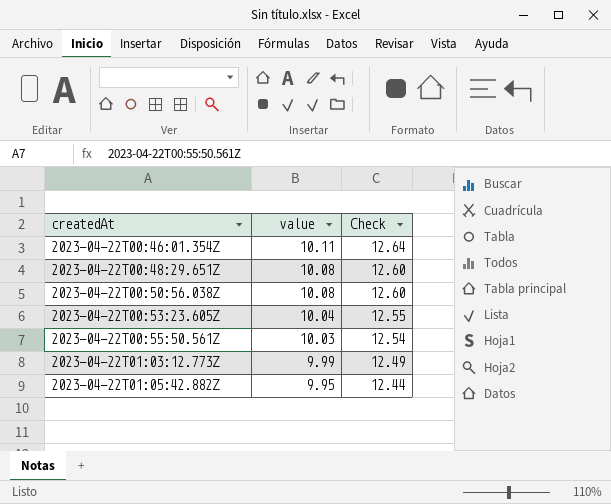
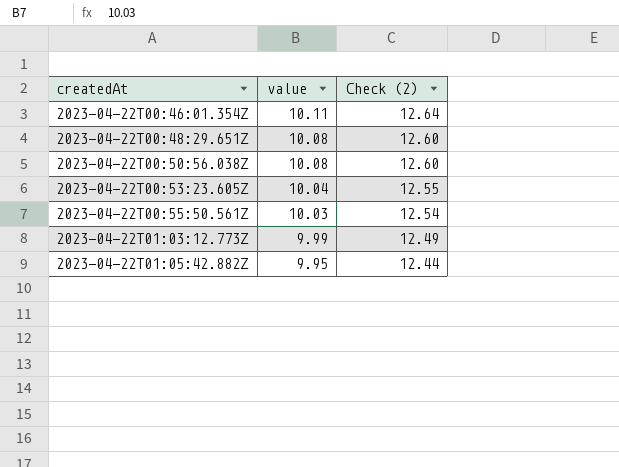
column name: Check -> Check (2)

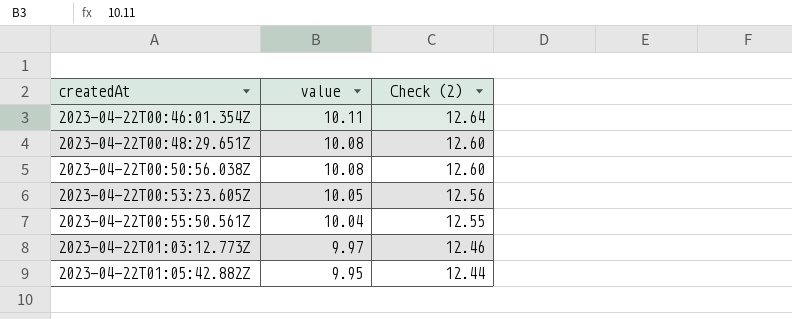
2023-04-22T00:53:23.605Z | value: 10.04 -> 10.05
2023-04-22T00:53:23.605Z | Check (2): 12.55 -> 12.56
2023-04-22T00:55:50.561Z | value: 10.03 -> 10.04
2023-04-22T00:55:50.561Z | Check (2): 12.54 -> 12.55
2023-04-22T01:03:12.773Z | value: 9.99 -> 9.97
2023-04-22T01:03:12.773Z | Check (2): 12.49 -> 12.46

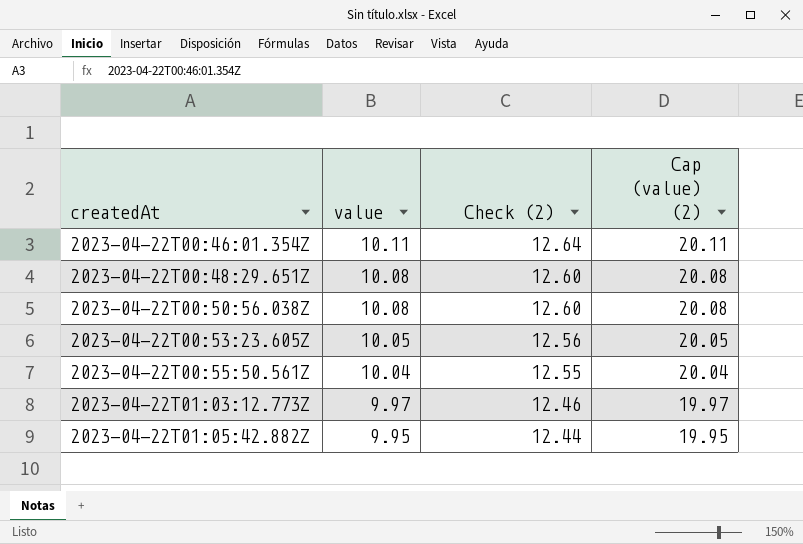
column Cap (value) (2) | formula: none -> [value] + 10

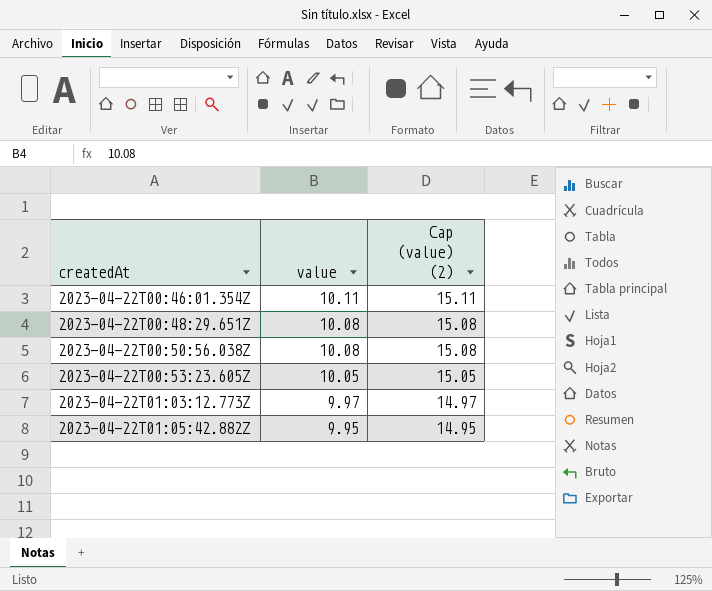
column Check (2) | formula: [value] * 1.25 -> none
column Cap (value) (2) | formula: [value] + 10 -> [value] + 5
row 2023-04-22T00:55:50.561Z: 10.04 | 12.55 | 20.04 -> none

